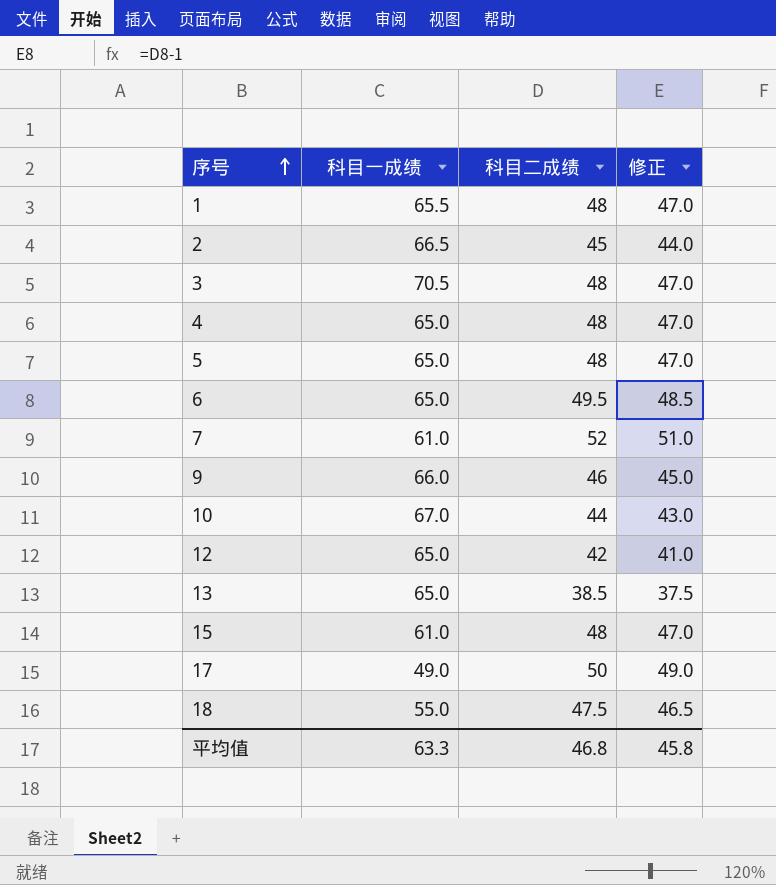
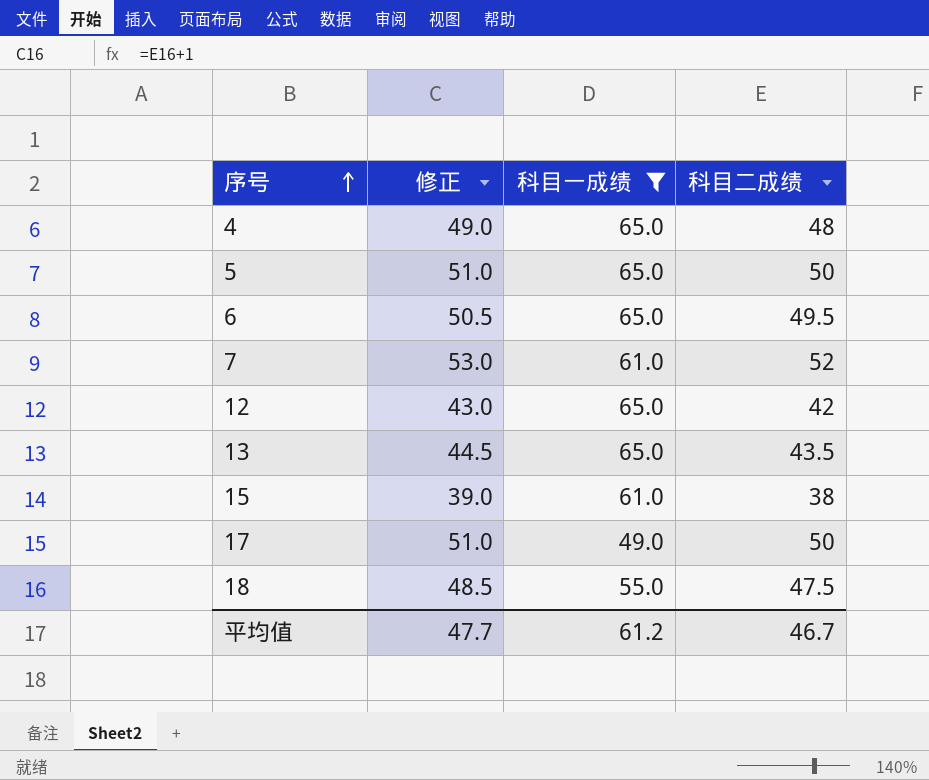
filter: none -> 科目一成绩 <= 65.0
column 修正 | formula: [科目二成绩] - 1 -> [科目二成绩] + 1
column 修正 | position: 4 -> 2
5 | 科目二成绩: 48 -> 50
13 | 科目二成绩: 38.5 -> 43.5
15 | 科目二成绩: 48 -> 38
平均值 | 修正: 45.8 -> 47.7
平均值 | 科目一成绩: 63.3 -> 61.2
平均值 | 科目二成绩: 46.8 -> 46.7

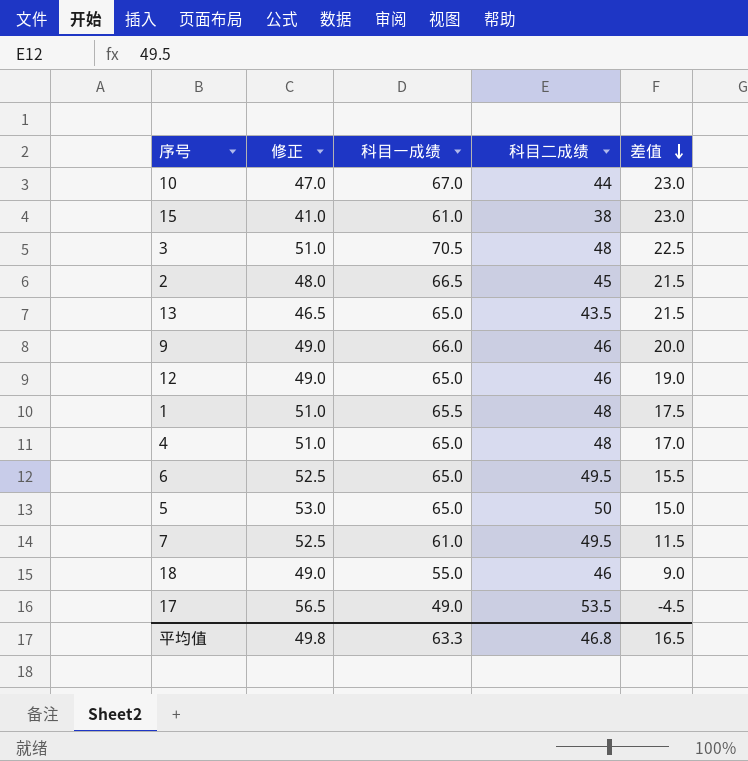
filter: 科目一成绩 <= 65.0 -> none
row order: 序号 ascending -> 差值 descending
column 修正 | formula: [科目二成绩] + 1 -> [科目二成绩] + 3
column 差值 | formula: none -> [科目一成绩] - [科目二成绩]
12 | 科目二成绩: 42 -> 46
7 | 科目二成绩: 52 -> 49.5
18 | 科目二成绩: 47.5 -> 46
17 | 科目二成绩: 50 -> 53.5
平均值 | 修正: 47.7 -> 49.8
平均值 | 科目一成绩: 61.2 -> 63.3
平均值 | 科目二成绩: 46.7 -> 46.8

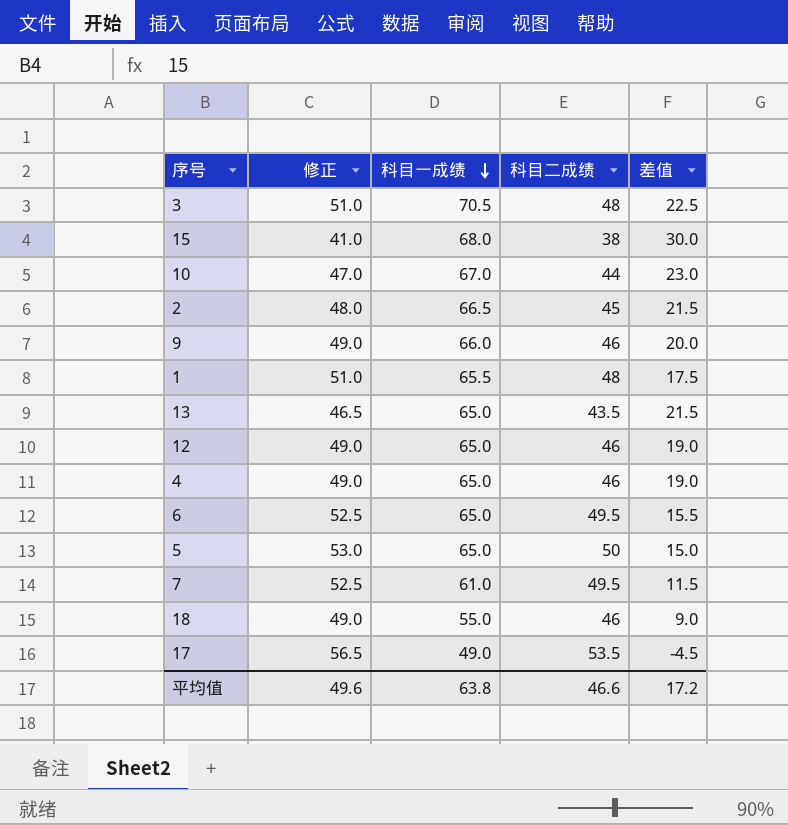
row order: 差值 descending -> 科目一成绩 descending
15 | 科目一成绩: 61.0 -> 68.0
15 | 差值: 23.0 -> 30.0
4 | 修正: 51.0 -> 49.0
4 | 科目二成绩: 48 -> 46
4 | 差值: 17.0 -> 19.0
平均值 | 修正: 49.8 -> 49.6
平均值 | 科目一成绩: 63.3 -> 63.8
平均值 | 科目二成绩: 46.8 -> 46.6
平均值 | 差值: 16.5 -> 17.2

